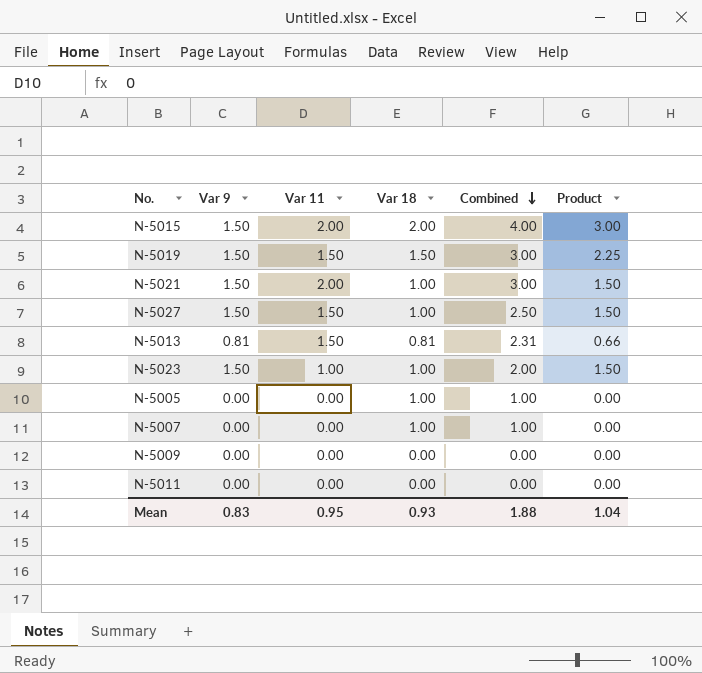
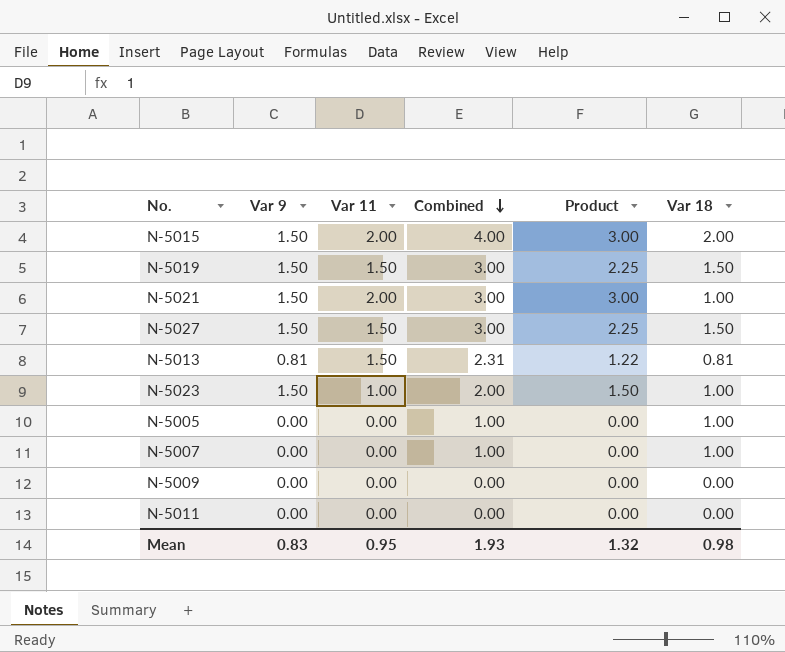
column Product | formula: [Var 9] * [Var 18] -> [Var 9] * [Var 11]
column Var 18 | position: 4 -> 6
N-5027 | Combined: 2.50 -> 3.00
N-5027 | Var 18: 1.00 -> 1.50
Mean | Combined: 1.88 -> 1.93
Mean | Product: 1.04 -> 1.32
Mean | Var 18: 0.93 -> 0.98

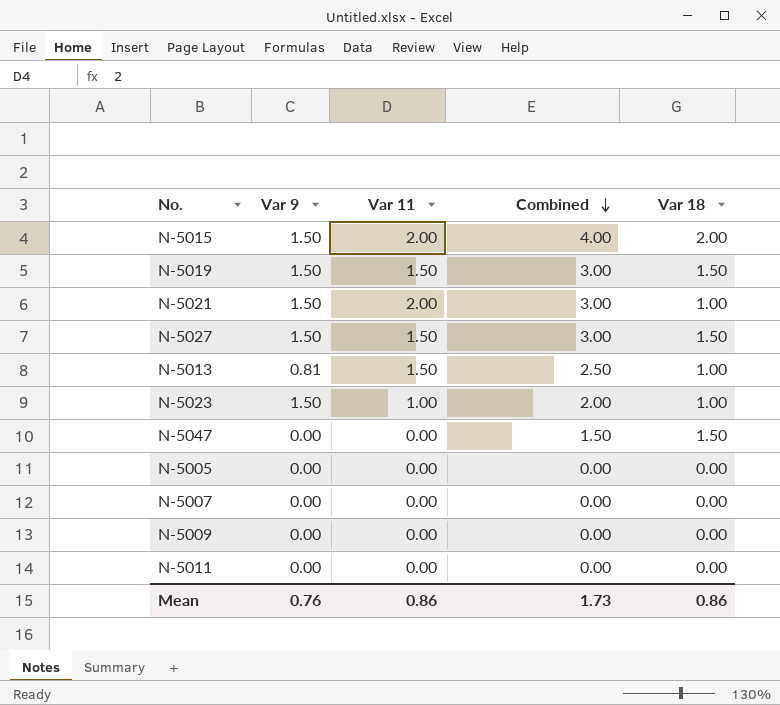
column Product | formula: [Var 9] * [Var 11] -> none
N-5013 | Combined: 2.31 -> 2.50
N-5013 | Var 18: 0.81 -> 1.00
row N-5047: none -> 0.00 | 0.00 | 1.50 | 1.50
N-5005 | Combined: 1.00 -> 0.00
N-5005 | Var 18: 1.00 -> 0.00
N-5007 | Combined: 1.00 -> 0.00
N-5007 | Var 18: 1.00 -> 0.00
Mean | Var 9: 0.83 -> 0.76
Mean | Var 11: 0.95 -> 0.86
Mean | Combined: 1.93 -> 1.73
Mean | Var 18: 0.98 -> 0.86

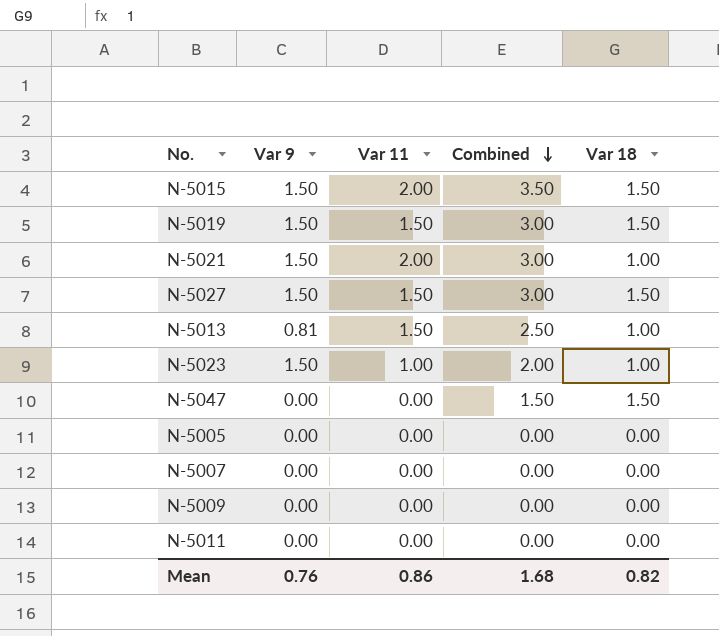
N-5015 | Combined: 4.00 -> 3.50
N-5015 | Var 18: 2.00 -> 1.50
Mean | Combined: 1.73 -> 1.68
Mean | Var 18: 0.86 -> 0.82

